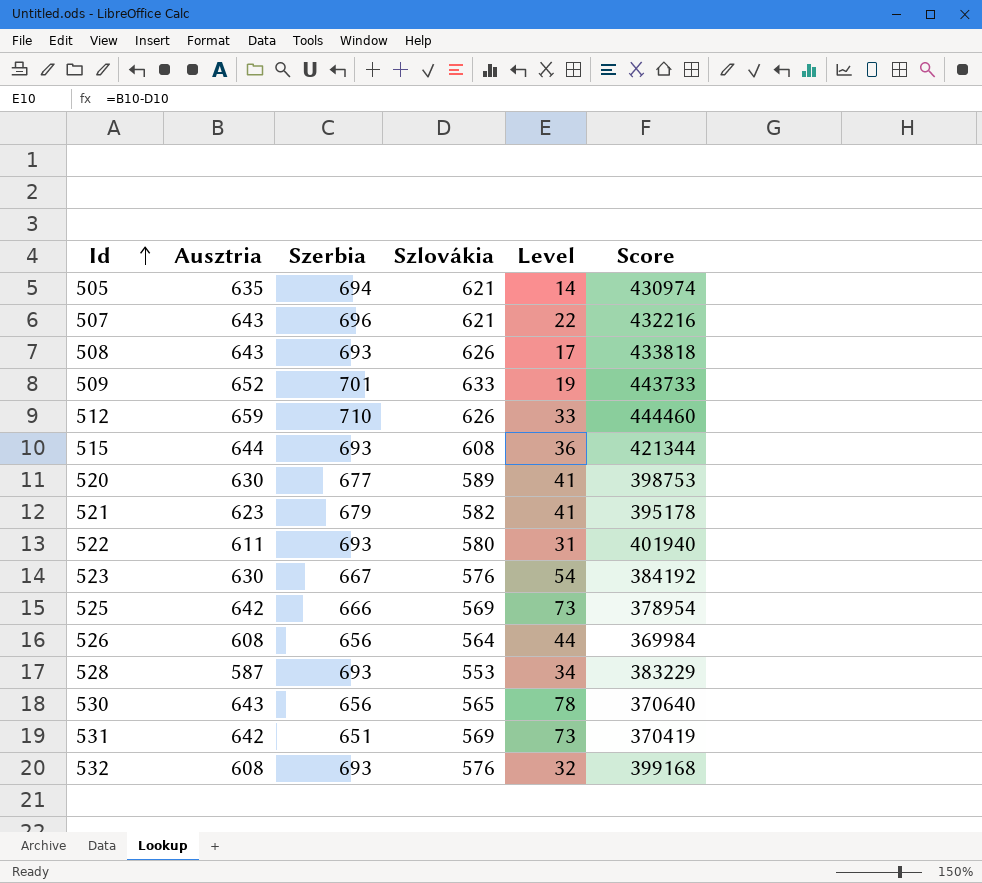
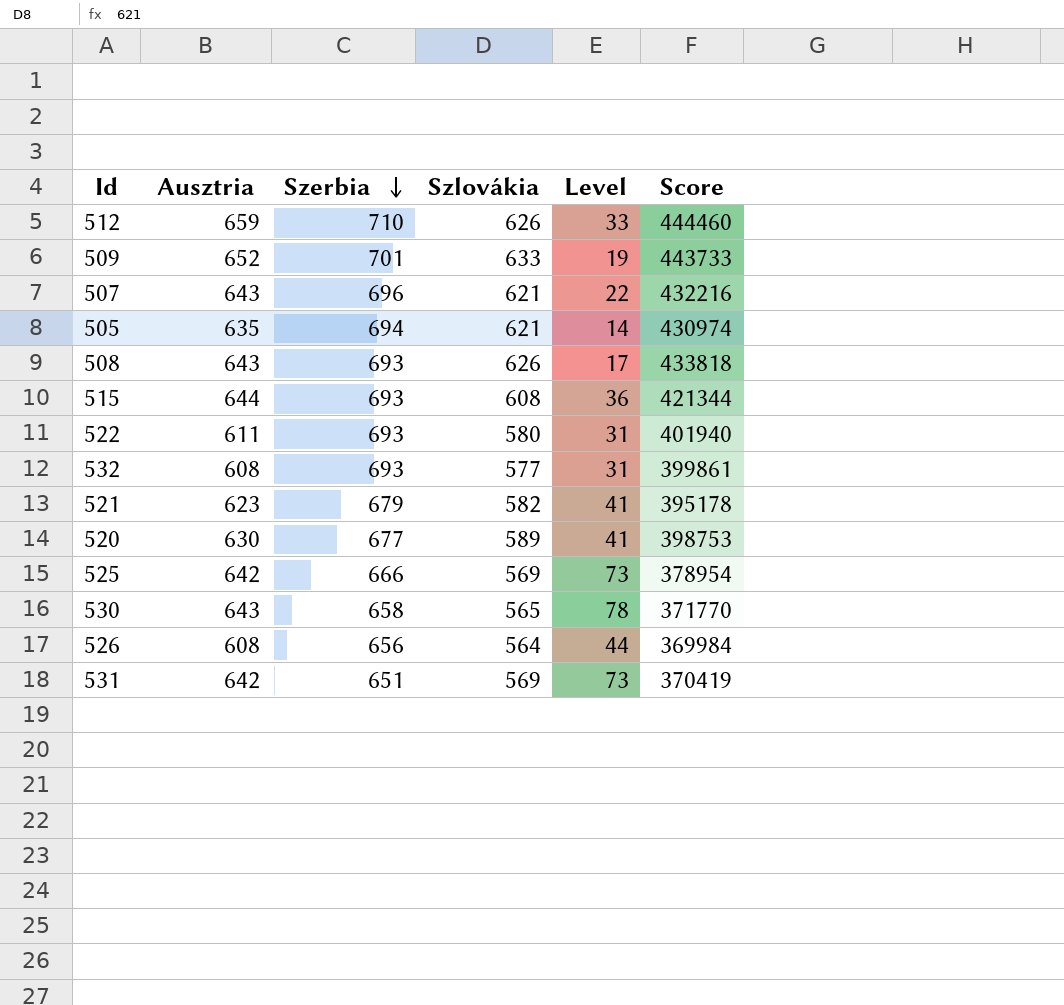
row order: Id ascending -> Szerbia descending
row 523: 630 | 667 | 576 | 54 | 384192 -> none
row 528: 587 | 693 | 553 | 34 | 383229 -> none
532 | Szlovákia: 576 -> 577
532 | Level: 32 -> 31
532 | Score: 399168 -> 399861
530 | Szerbia: 656 -> 658
530 | Score: 370640 -> 371770

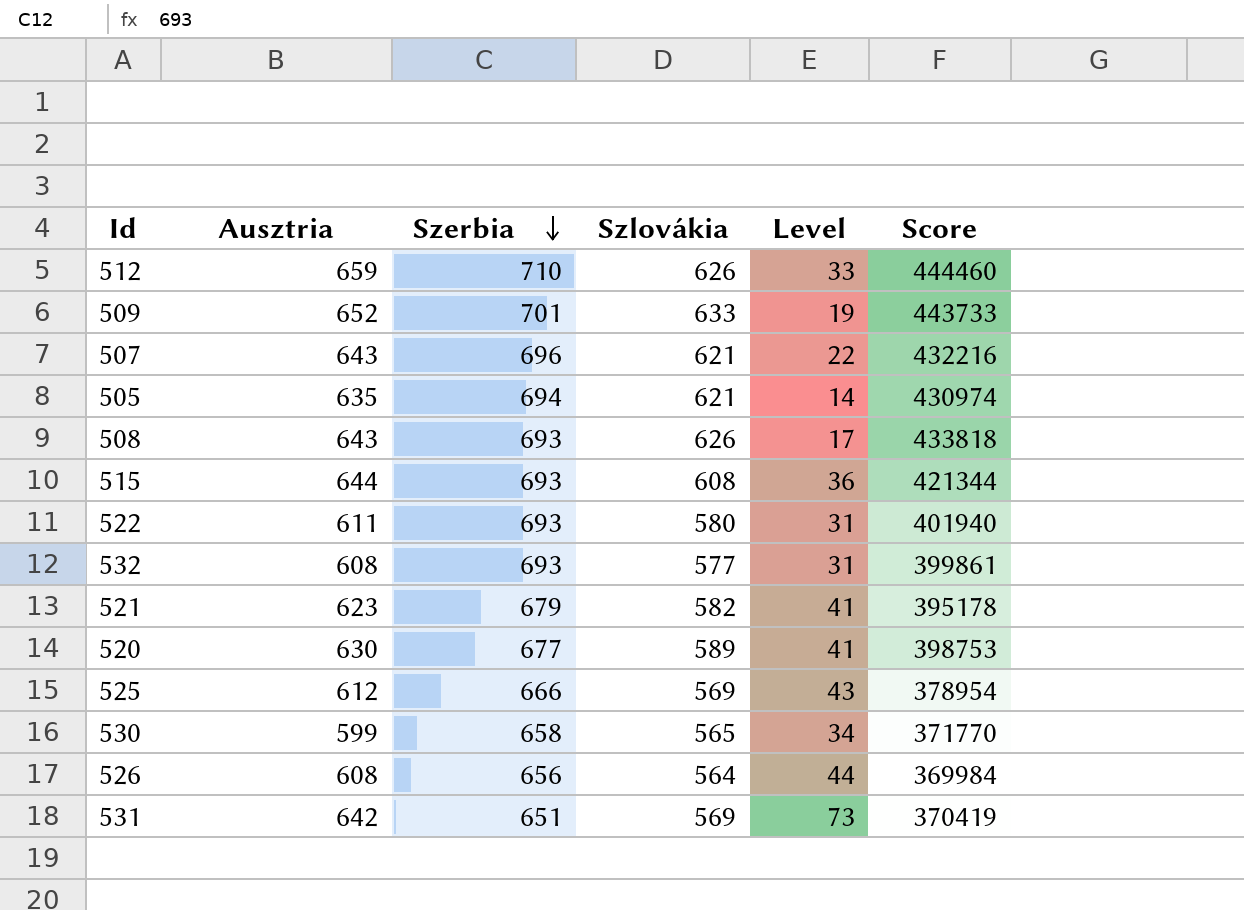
525 | Ausztria: 642 -> 612
525 | Level: 73 -> 43
530 | Ausztria: 643 -> 599
530 | Level: 78 -> 34

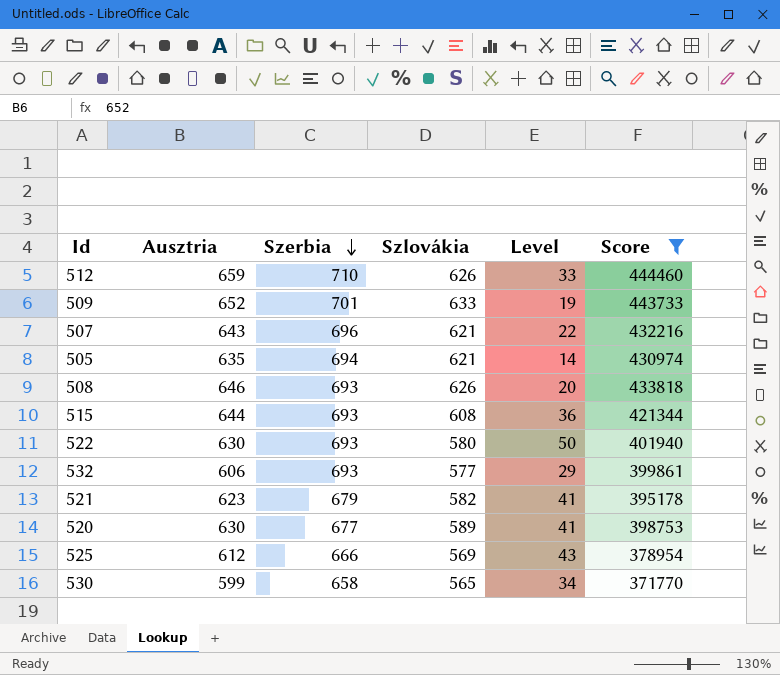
filter: none -> Score >= 371770
508 | Ausztria: 643 -> 646
508 | Level: 17 -> 20
522 | Ausztria: 611 -> 630
522 | Level: 31 -> 50
532 | Ausztria: 608 -> 606
532 | Level: 31 -> 29

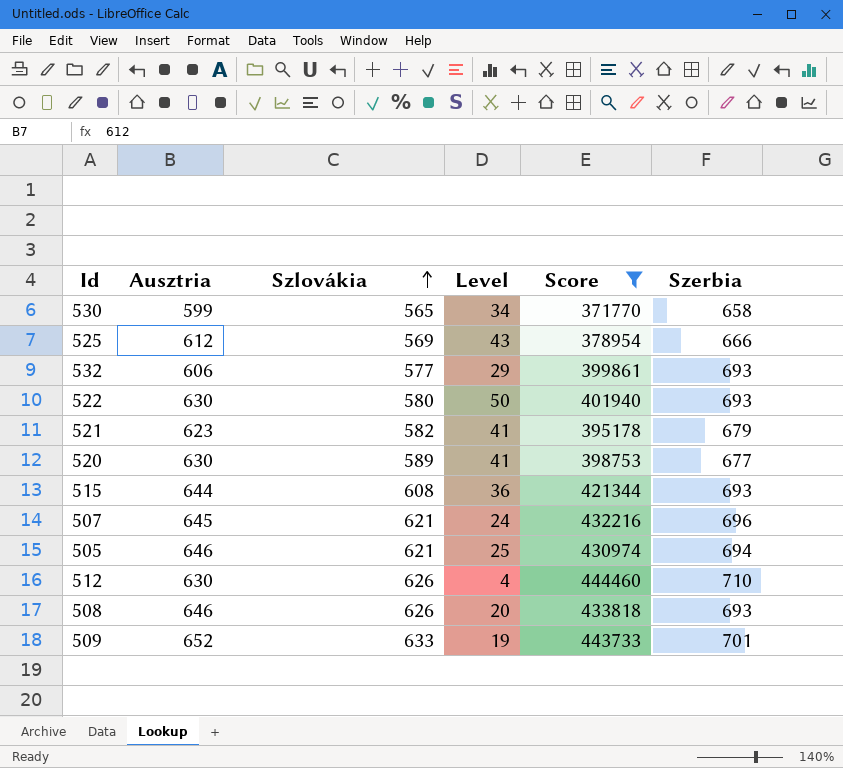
row order: Szerbia descending -> Szlovákia ascending
column Szerbia | position: 3 -> 6
507 | Ausztria: 643 -> 645
507 | Level: 22 -> 24
505 | Ausztria: 635 -> 646
505 | Level: 14 -> 25
512 | Ausztria: 659 -> 630
512 | Level: 33 -> 4

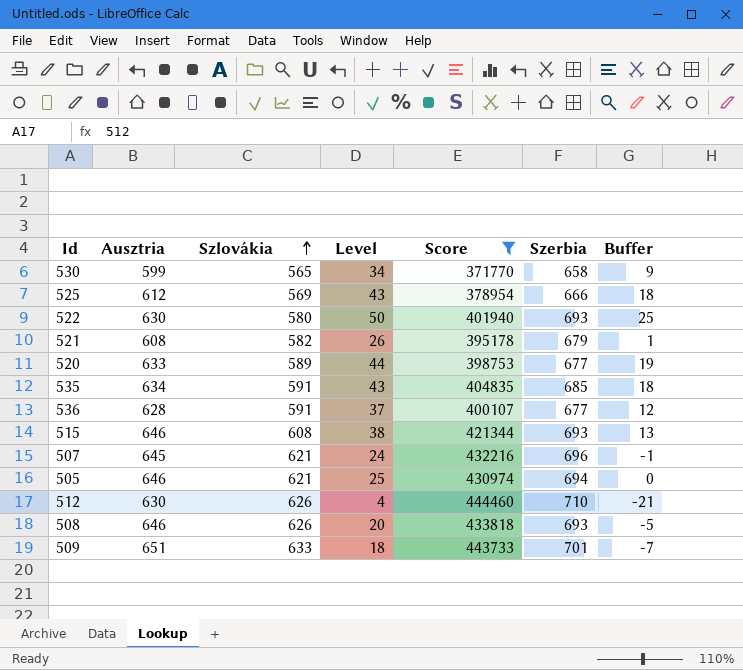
column Buffer | formula: none -> [Level] - 25
row 532: 606 | 577 | 29 | 399861 | 693 -> none
521 | Ausztria: 623 -> 608
521 | Level: 41 -> 26
520 | Ausztria: 630 -> 633
520 | Level: 41 -> 44
row 535: none -> 634 | 591 | 43 | 404835 | 685 | 18
row 536: none -> 628 | 591 | 37 | 400107 | 677 | 12
515 | Ausztria: 644 -> 646
515 | Level: 36 -> 38
509 | Ausztria: 652 -> 651
509 | Level: 19 -> 18

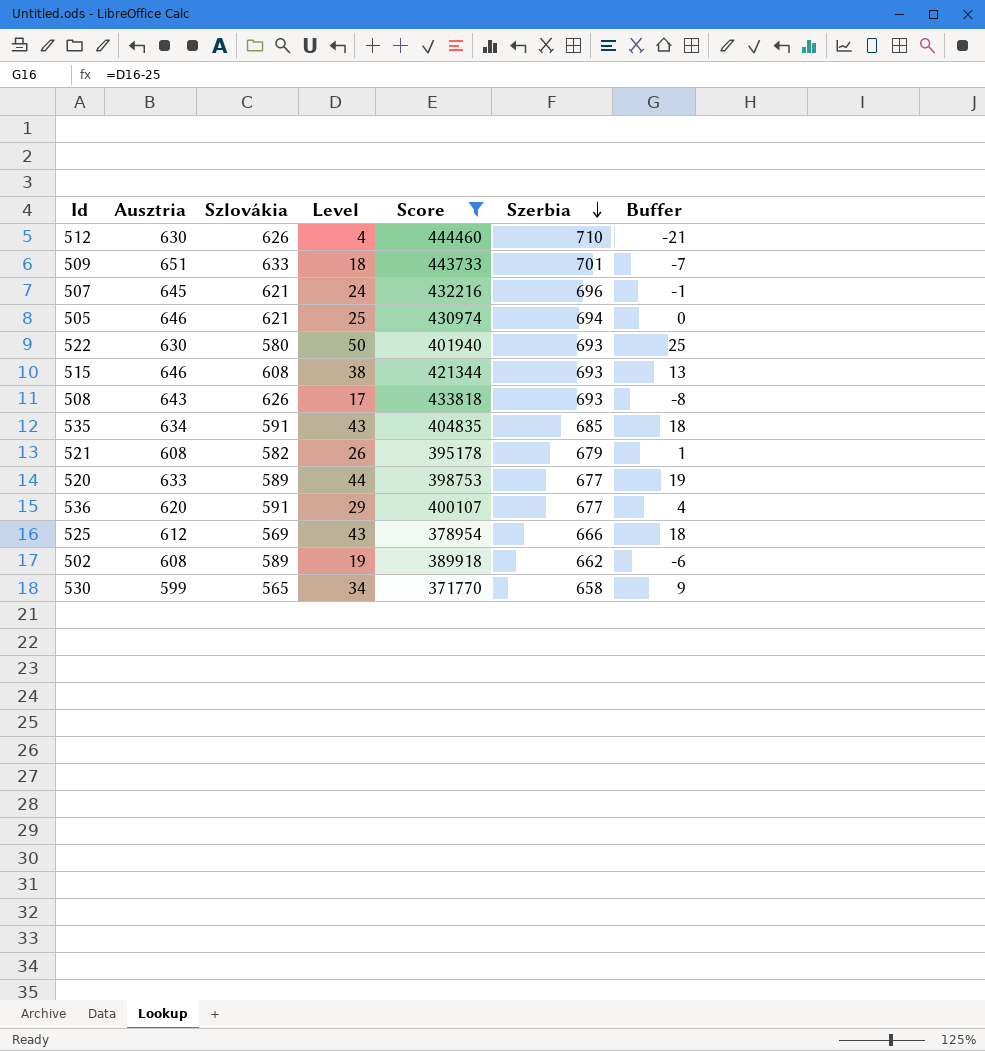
row order: Szlovákia ascending -> Szerbia descending
508 | Ausztria: 646 -> 643
508 | Level: 20 -> 17
508 | Buffer: -5 -> -8
536 | Ausztria: 628 -> 620
536 | Level: 37 -> 29
536 | Buffer: 12 -> 4
row 502: none -> 608 | 589 | 19 | 389918 | 662 | -6

